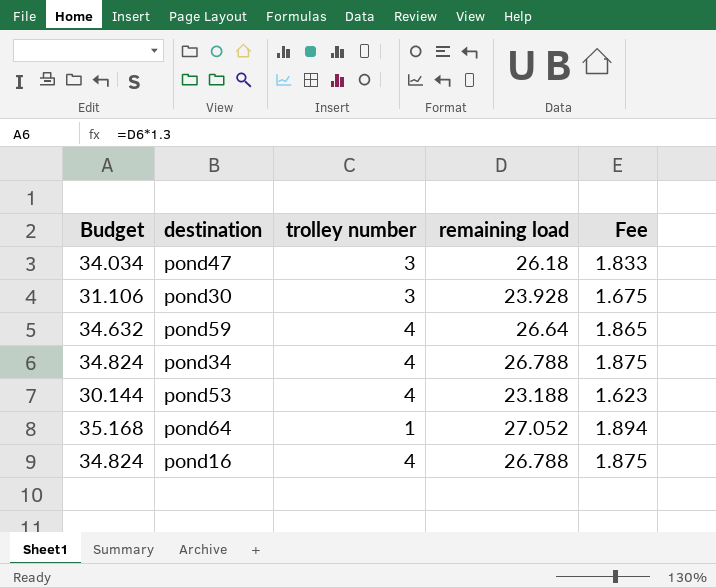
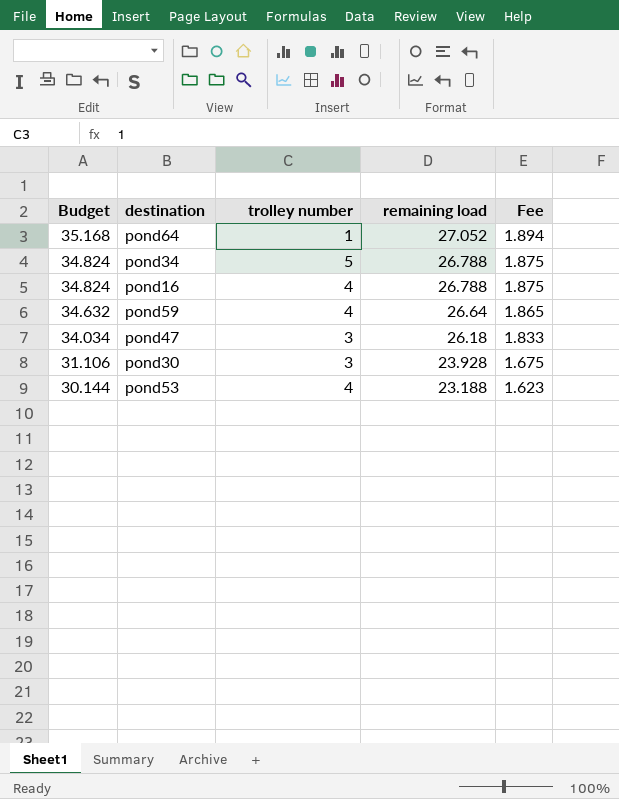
row order: none -> Budget descending
pond34 | trolley number: 4 -> 5

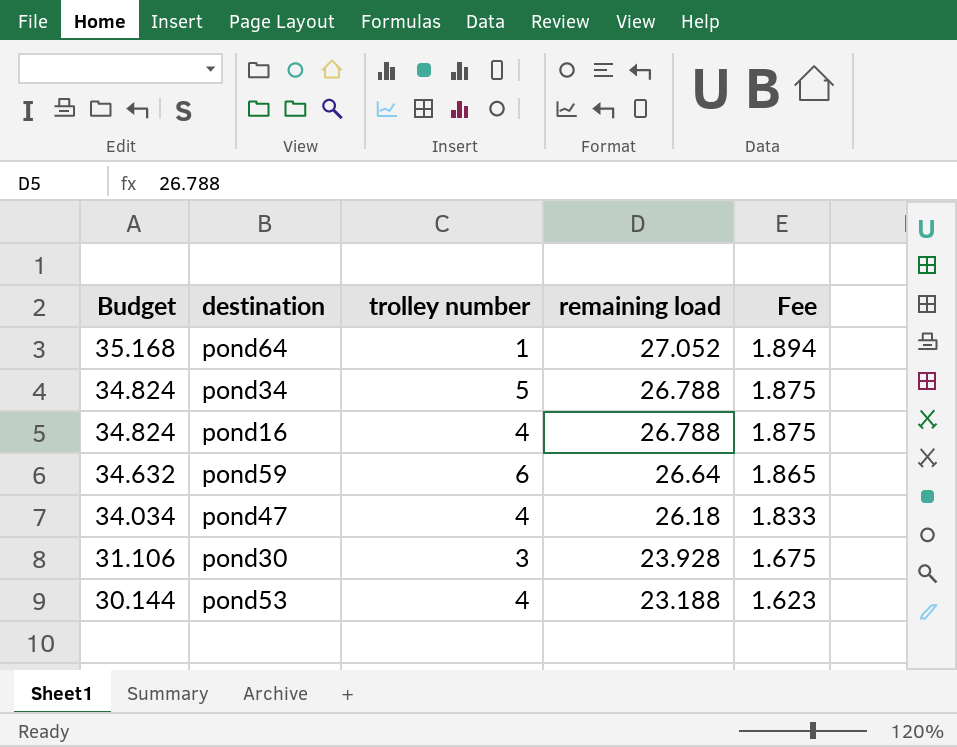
pond59 | trolley number: 4 -> 6
pond47 | trolley number: 3 -> 4

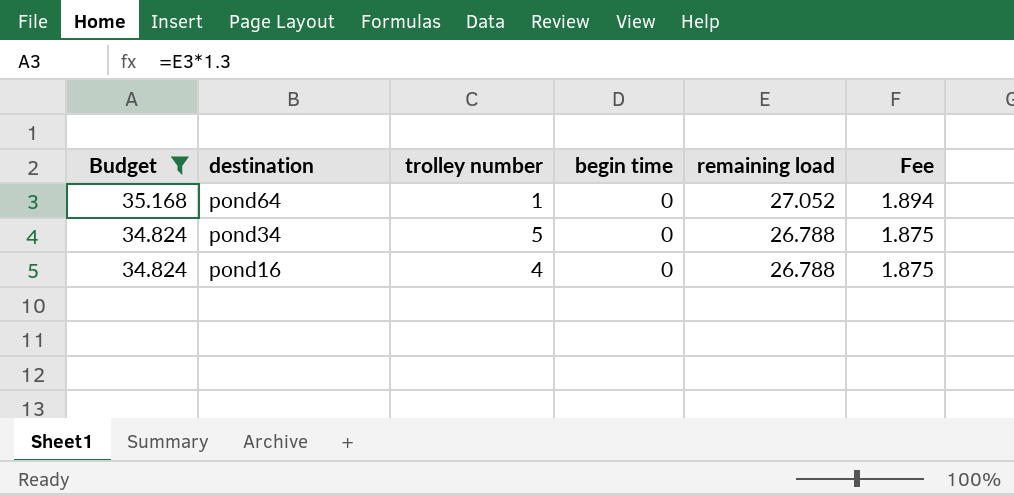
filter: none -> Budget >= 34.824
column begin time | position: none -> 4

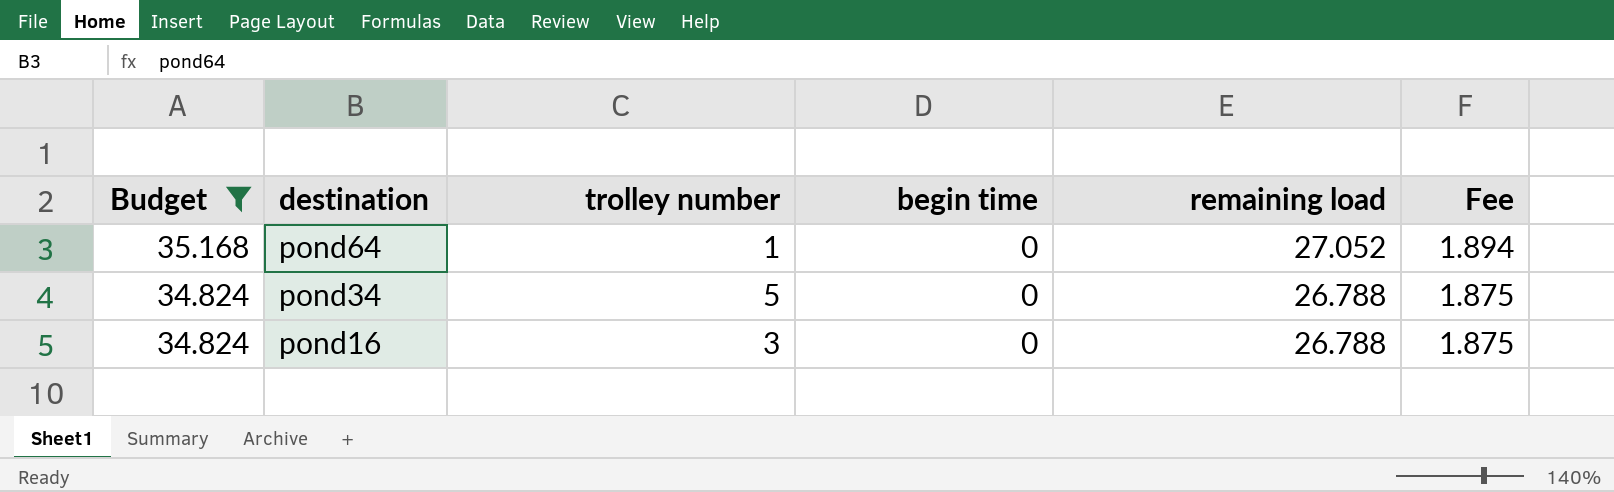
pond16 | trolley number: 4 -> 3

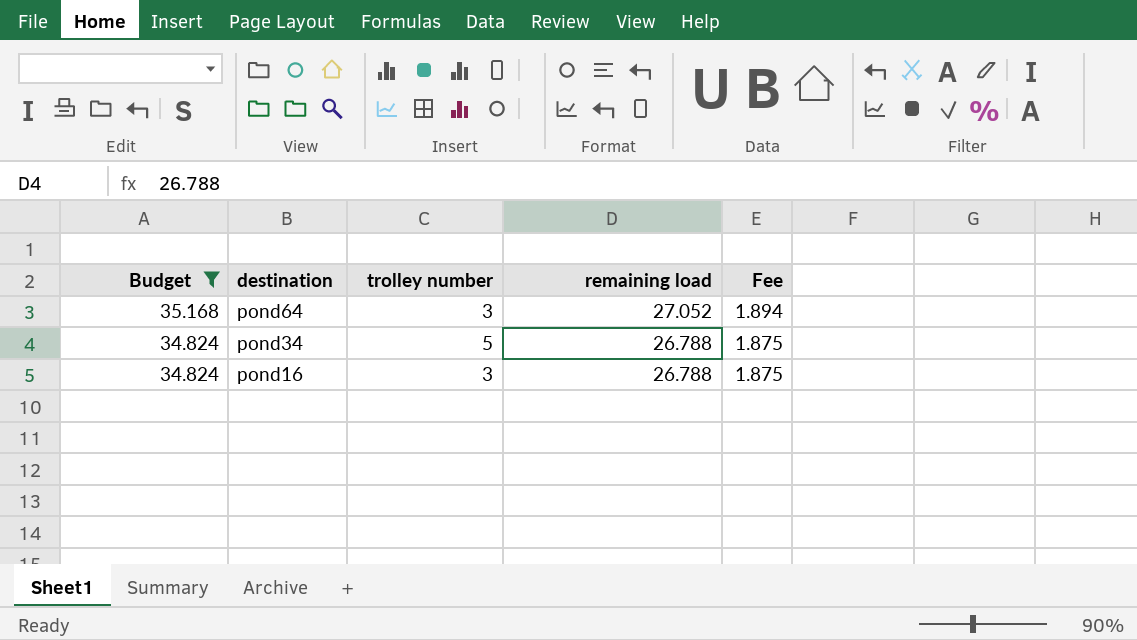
column begin time | position: 4 -> none
pond64 | trolley number: 1 -> 3

